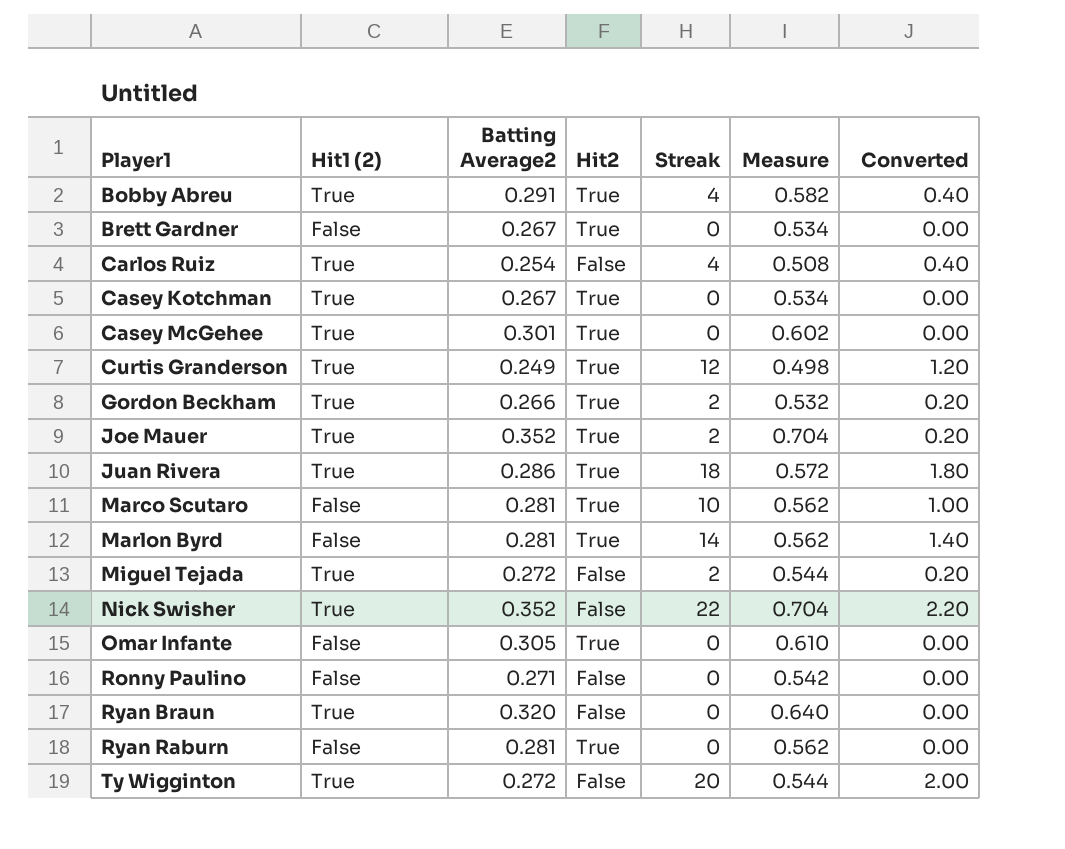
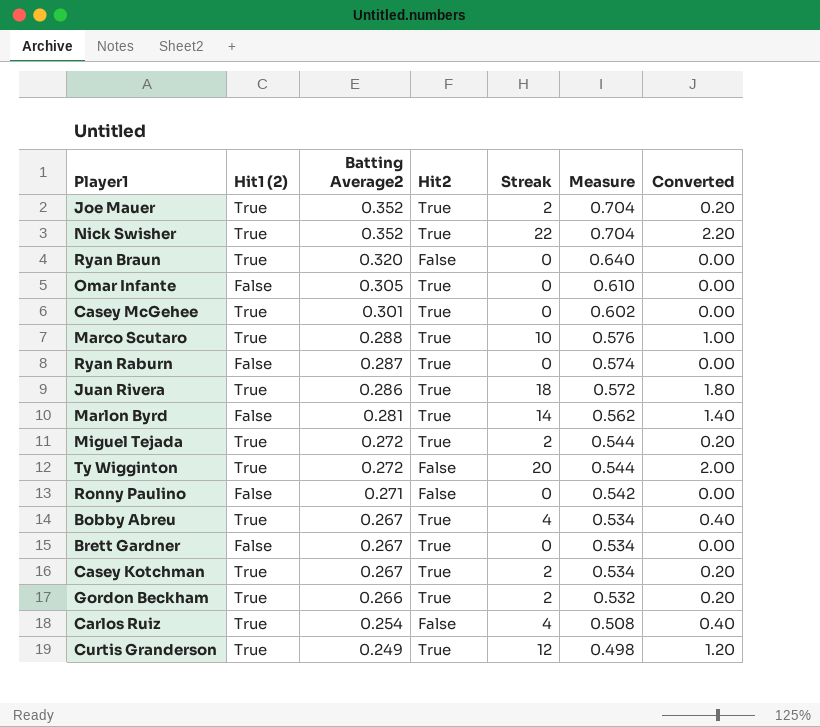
row order: Player1 ascending -> Batting Average2 descending
Nick Swisher | Hit2: False -> True
Marco Scutaro | Hit1 (2): False -> True
Marco Scutaro | Batting Average2: 0.281 -> 0.288
Marco Scutaro | Measure: 0.562 -> 0.576
Ryan Raburn | Batting Average2: 0.281 -> 0.287
Ryan Raburn | Measure: 0.562 -> 0.574
Miguel Tejada | Hit2: False -> True
Bobby Abreu | Batting Average2: 0.291 -> 0.267
Bobby Abreu | Measure: 0.582 -> 0.534
Casey Kotchman | Streak: 0 -> 2
Casey Kotchman | Converted: 0.00 -> 0.20

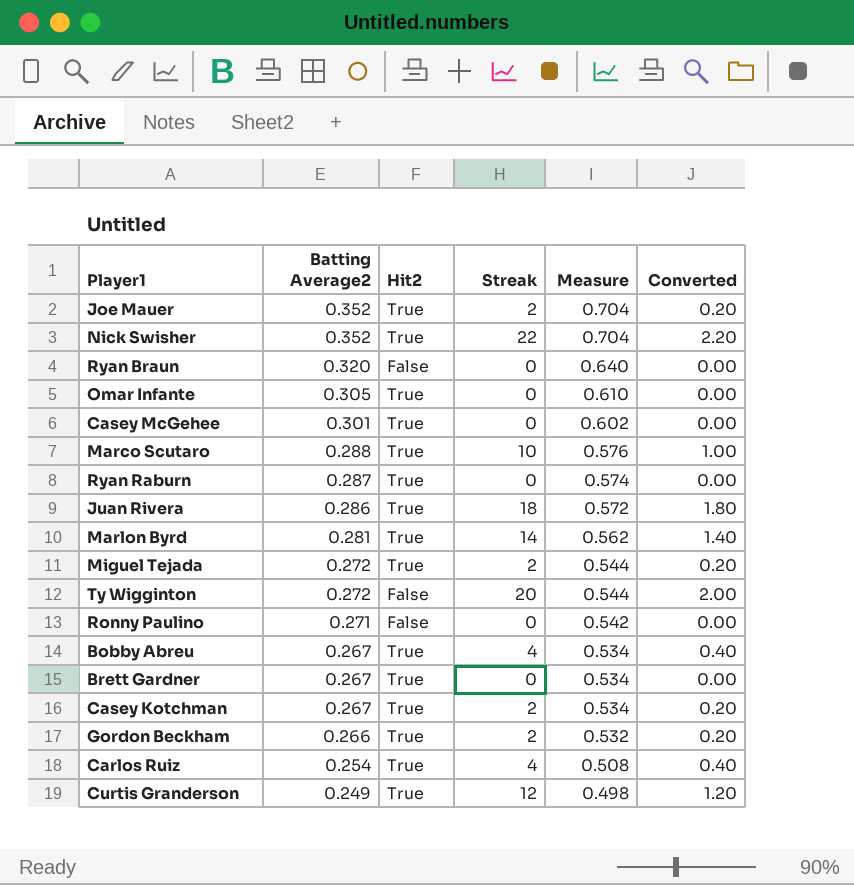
column Hit1 (2) | position: 2 -> none
Carlos Ruiz | Hit2: False -> True

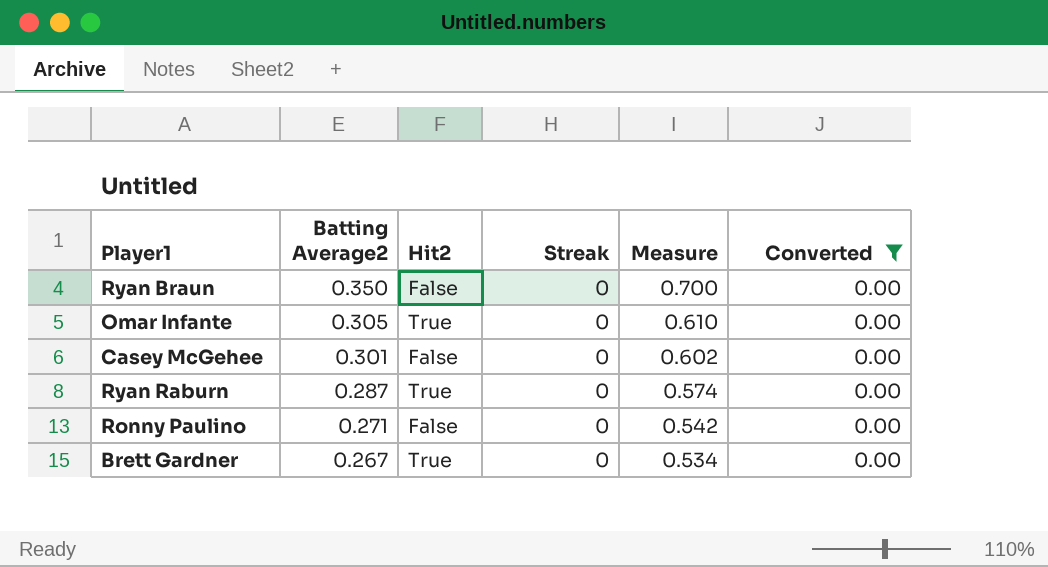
filter: none -> Converted = 0.00
Ryan Braun | Batting Average2: 0.320 -> 0.350
Ryan Braun | Measure: 0.640 -> 0.700
Casey McGehee | Hit2: True -> False

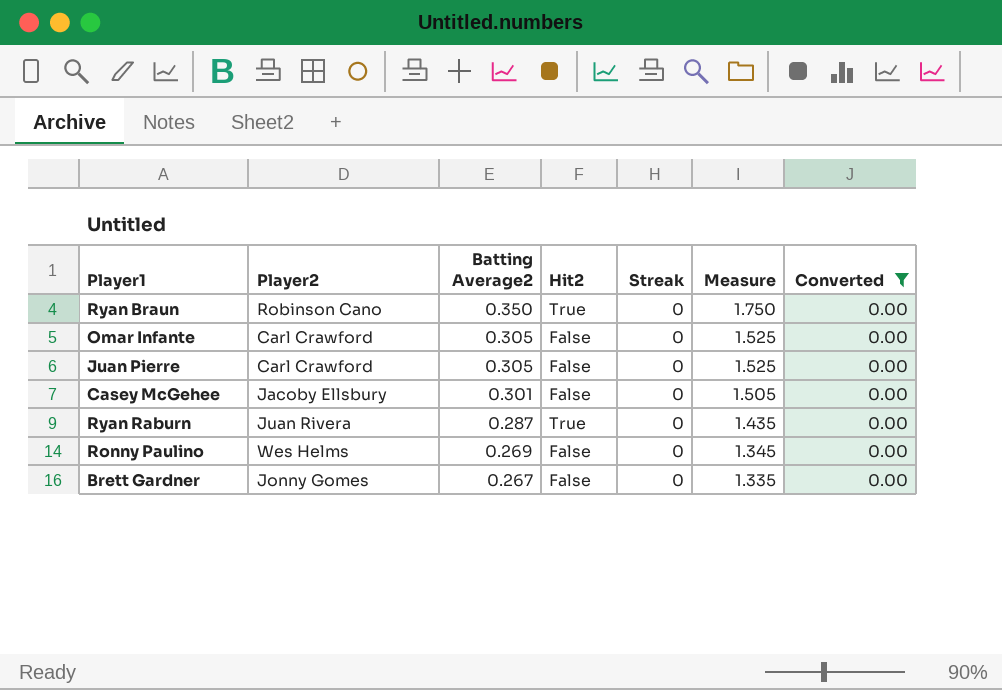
column Player2 | position: none -> 2
column Measure | formula: [Batting Average2] * 2 -> [Batting Average2] * 5
Ryan Braun | Hit2: False -> True
Omar Infante | Hit2: True -> False
row Juan Pierre: none -> Carl Crawford | 0.305 | False | 0 | 1.525 | 0.00
Ronny Paulino | Batting Average2: 0.271 -> 0.269
Brett Gardner | Hit2: True -> False

